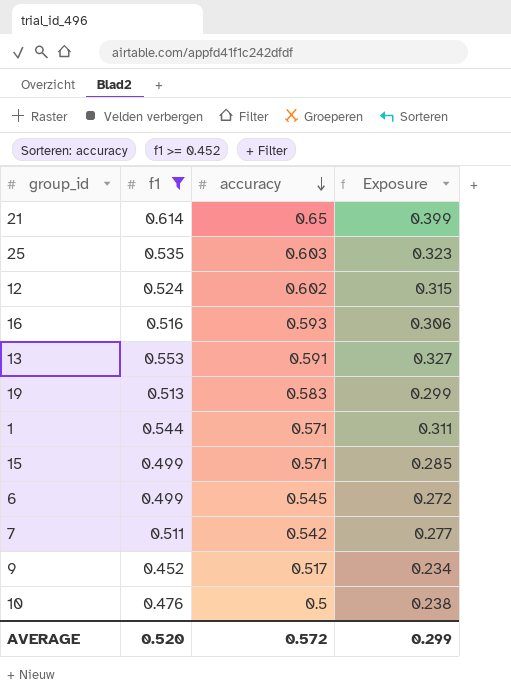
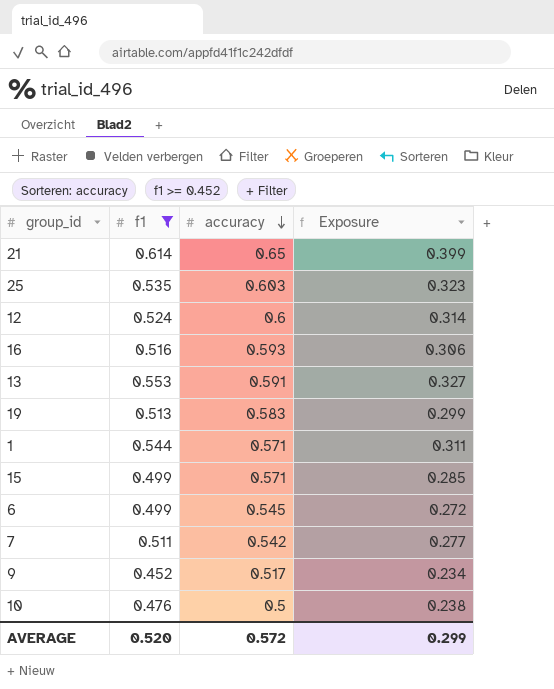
12 | accuracy: 0.602 -> 0.6
12 | Exposure: 0.315 -> 0.314

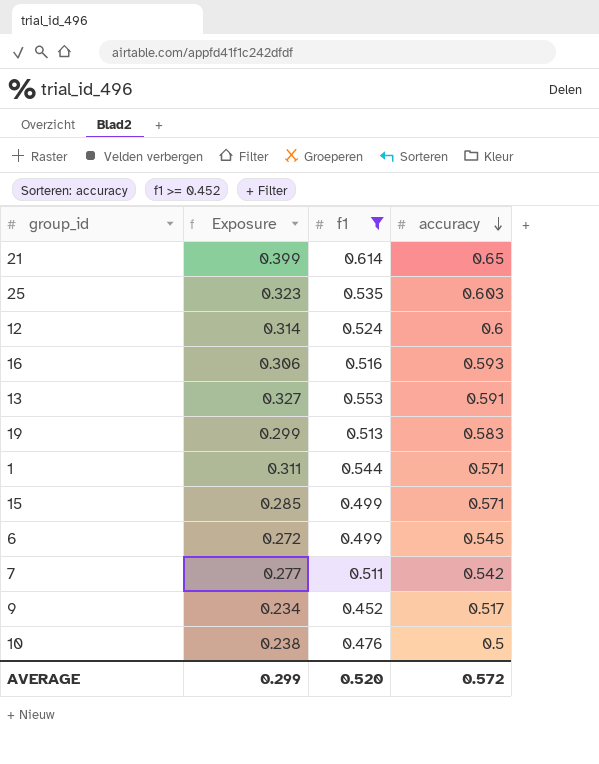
column Exposure | position: 4 -> 2

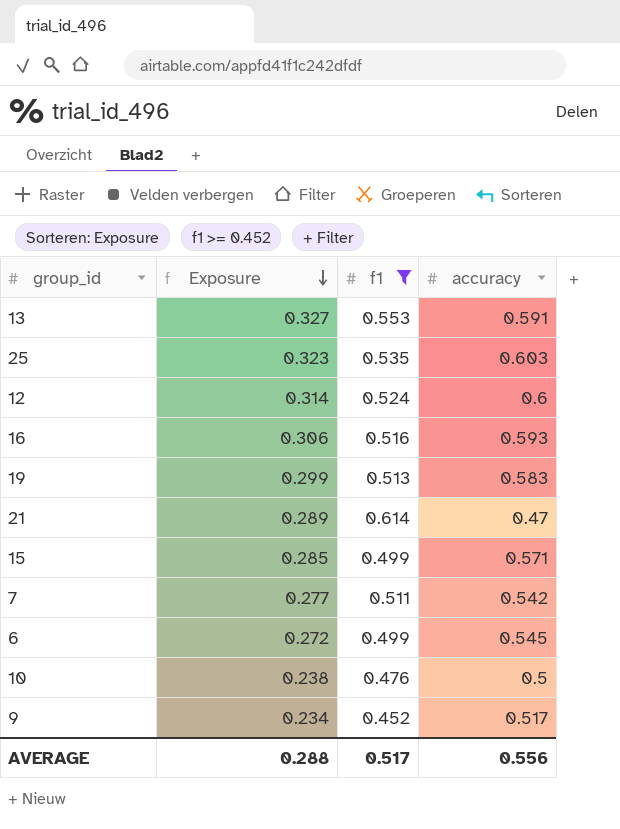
row order: accuracy descending -> Exposure descending
row 1: 0.311 | 0.544 | 0.571 -> none
21 | Exposure: 0.399 -> 0.289
21 | accuracy: 0.65 -> 0.47
AVERAGE | Exposure: 0.299 -> 0.288
AVERAGE | f1: 0.520 -> 0.517
AVERAGE | accuracy: 0.572 -> 0.556

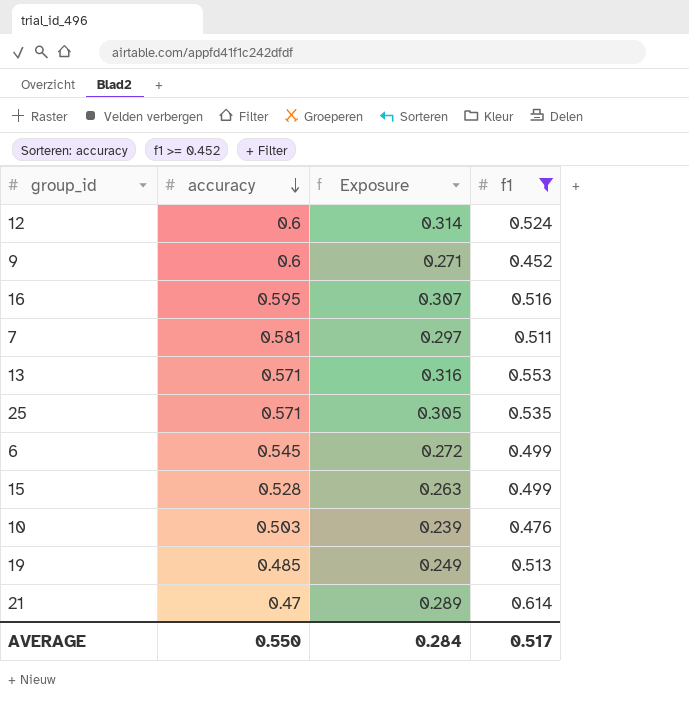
row order: Exposure descending -> accuracy descending
column accuracy | position: 4 -> 2
9 | accuracy: 0.517 -> 0.6
9 | Exposure: 0.234 -> 0.271
16 | accuracy: 0.593 -> 0.595
16 | Exposure: 0.306 -> 0.307
7 | accuracy: 0.542 -> 0.581
7 | Exposure: 0.277 -> 0.297
13 | accuracy: 0.591 -> 0.571
13 | Exposure: 0.327 -> 0.316
25 | accuracy: 0.603 -> 0.571
25 | Exposure: 0.323 -> 0.305
15 | accuracy: 0.571 -> 0.528
15 | Exposure: 0.285 -> 0.263
10 | accuracy: 0.5 -> 0.503
10 | Exposure: 0.238 -> 0.239
19 | accuracy: 0.583 -> 0.485
19 | Exposure: 0.299 -> 0.249
AVERAGE | accuracy: 0.556 -> 0.550
AVERAGE | Exposure: 0.288 -> 0.284

